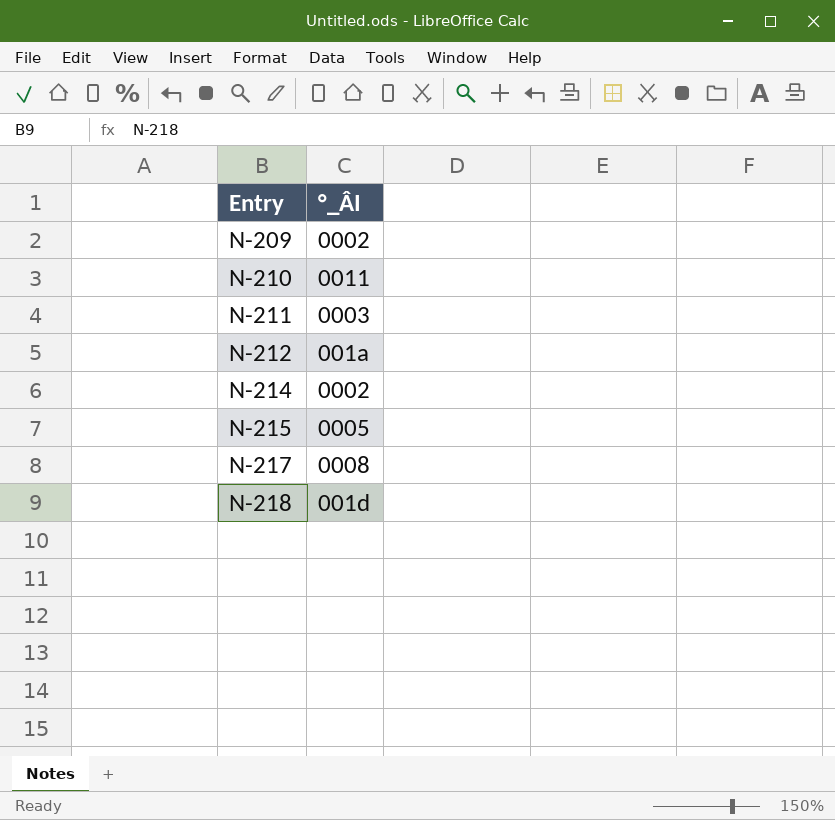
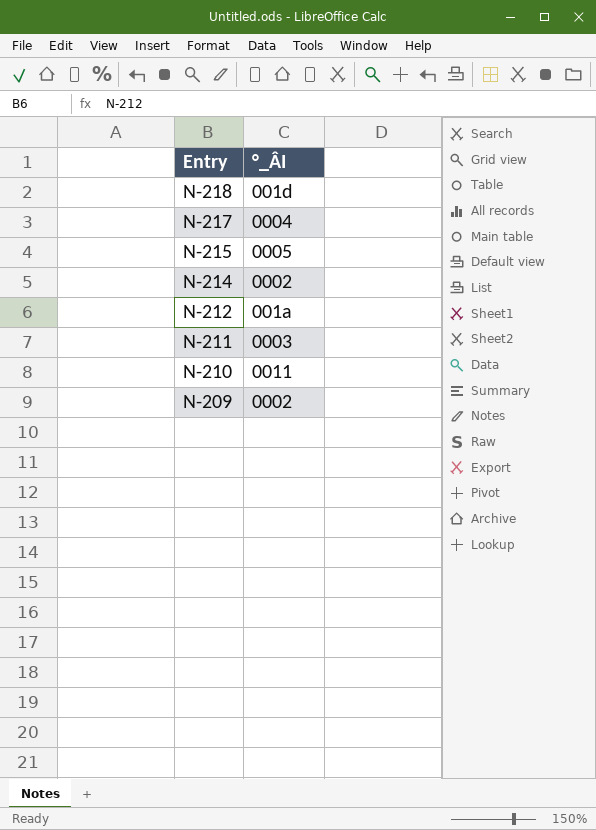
row order: Entry ascending -> Entry descending
N-217 | °_ÂI: 0008 -> 0004

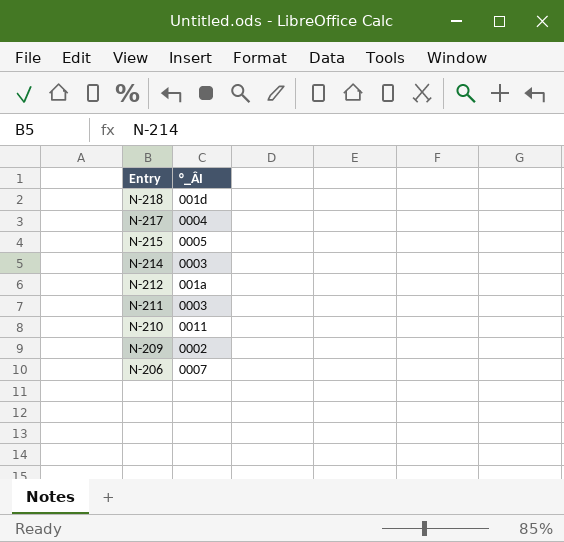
N-214 | °_ÂI: 0002 -> 0003
row N-206: none -> 0007

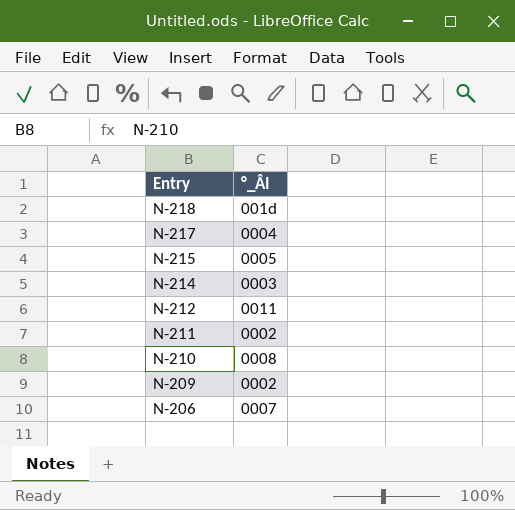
N-212 | °_ÂI: 001a -> 0011
N-211 | °_ÂI: 0003 -> 0002
N-210 | °_ÂI: 0011 -> 0008

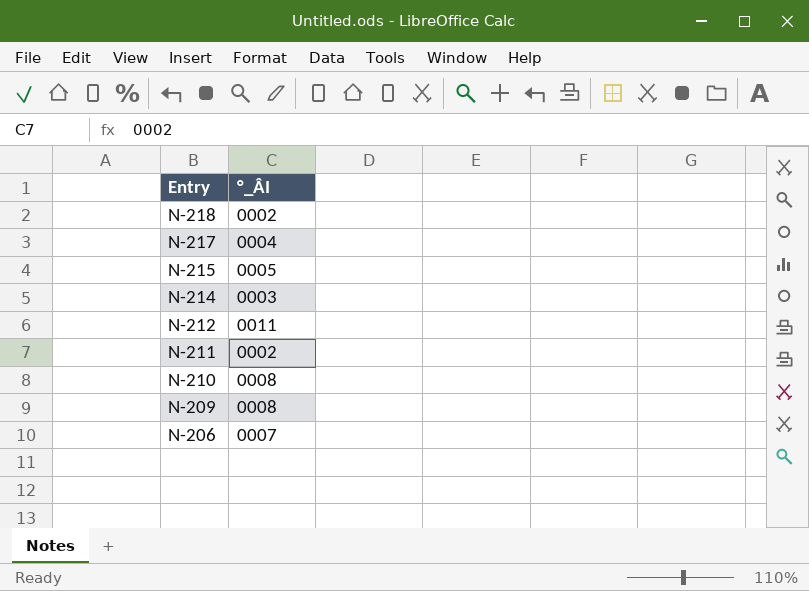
N-218 | °_ÂI: 001d -> 0002
N-209 | °_ÂI: 0002 -> 0008

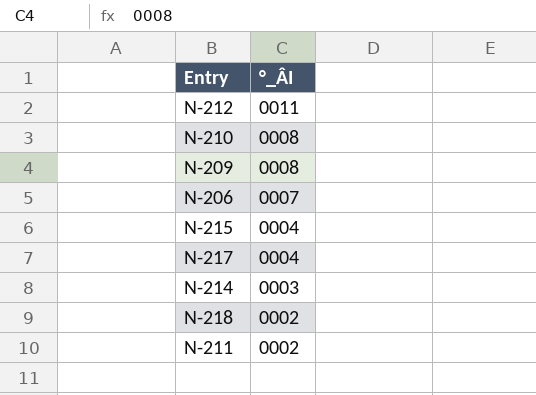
row order: Entry descending -> °_ÂI descending
N-215 | °_ÂI: 0005 -> 0004

